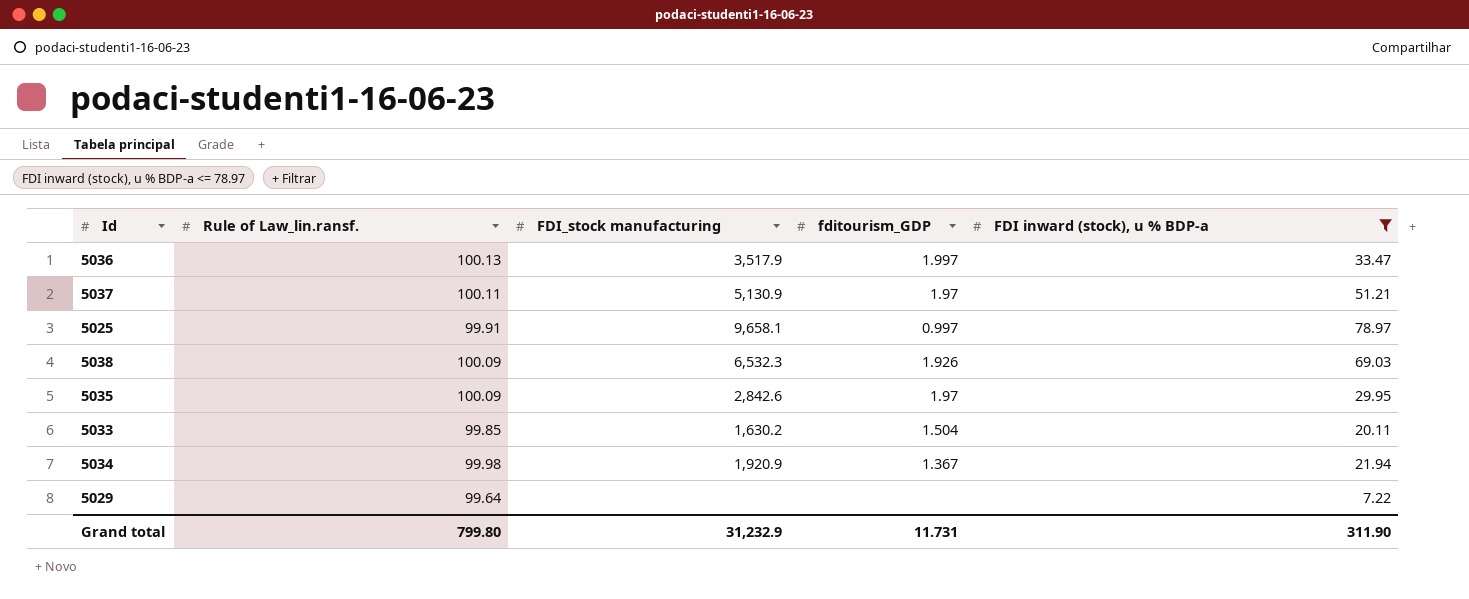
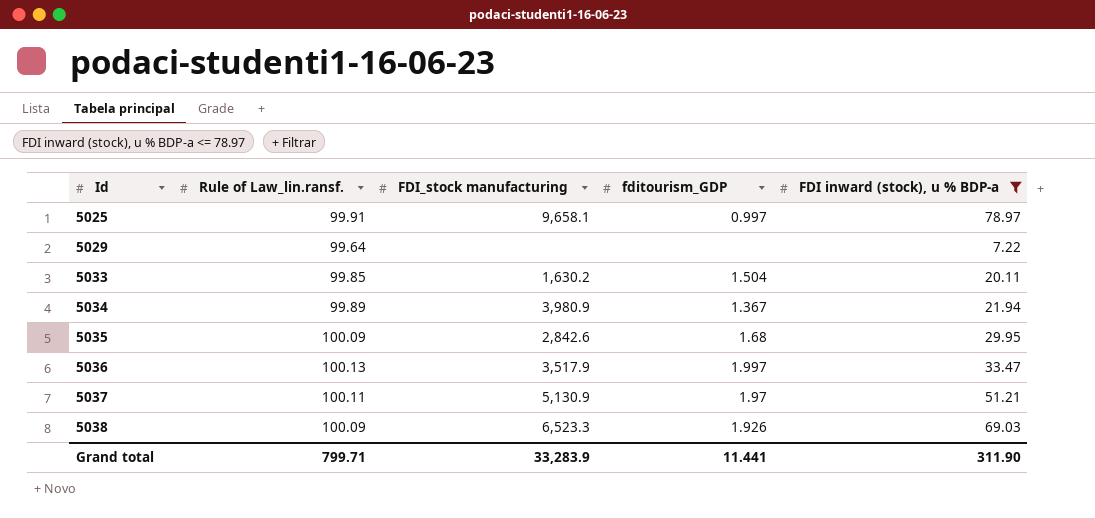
row order: none -> Id ascending
5034 | Rule of Law_lin.ransf.: 99.98 -> 99.89
5034 | FDI_stock manufacturing: 1,920.9 -> 3,980.9
5035 | fditourism_GDP: 1.97 -> 1.68
5038 | FDI_stock manufacturing: 6,532.3 -> 6,523.3
Grand total | Rule of Law_lin.ransf.: 799.80 -> 799.71
Grand total | FDI_stock manufacturing: 31,232.9 -> 33,283.9
Grand total | fditourism_GDP: 11.731 -> 11.441

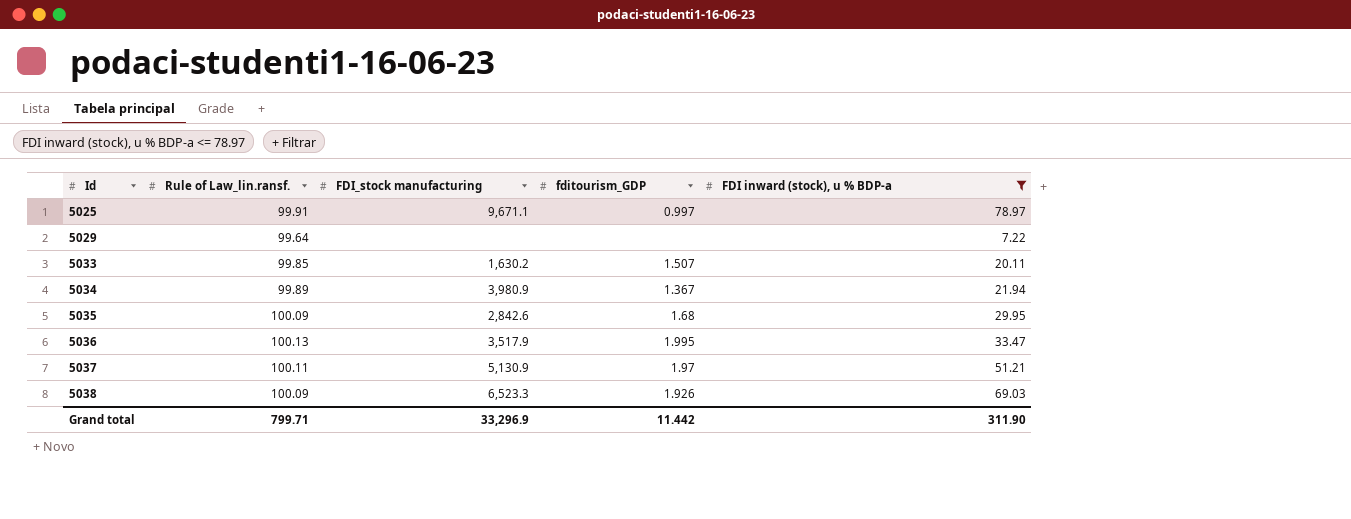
5025 | FDI_stock manufacturing: 9,658.1 -> 9,671.1
5033 | fditourism_GDP: 1.504 -> 1.507
5036 | fditourism_GDP: 1.997 -> 1.995
Grand total | FDI_stock manufacturing: 33,283.9 -> 33,296.9
Grand total | fditourism_GDP: 11.441 -> 11.442

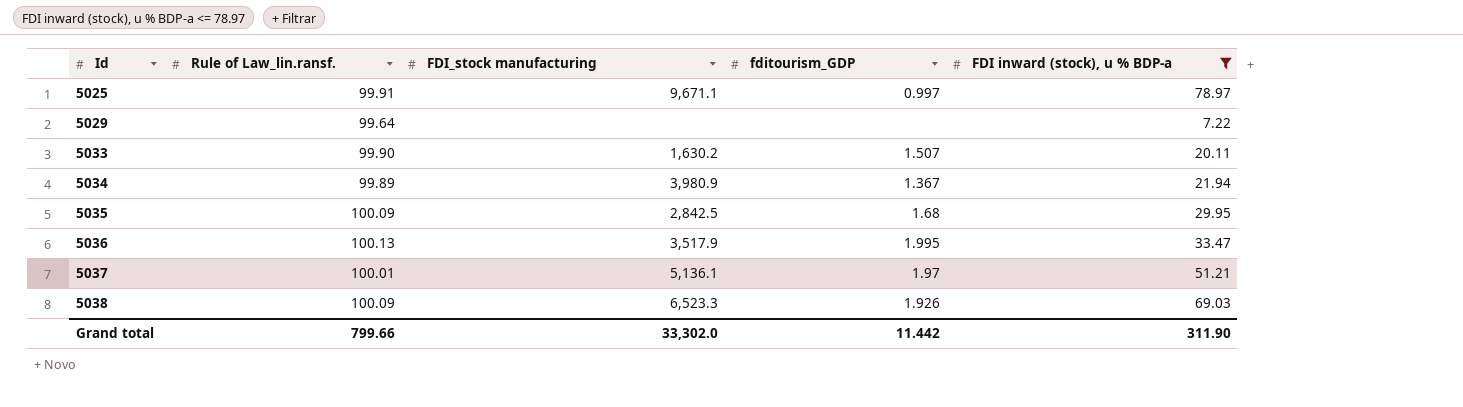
5033 | Rule of Law_lin.ransf.: 99.85 -> 99.90
5035 | FDI_stock manufacturing: 2,842.6 -> 2,842.5
5037 | Rule of Law_lin.ransf.: 100.11 -> 100.01
5037 | FDI_stock manufacturing: 5,130.9 -> 5,136.1
Grand total | Rule of Law_lin.ransf.: 799.71 -> 799.66
Grand total | FDI_stock manufacturing: 33,296.9 -> 33,302.0

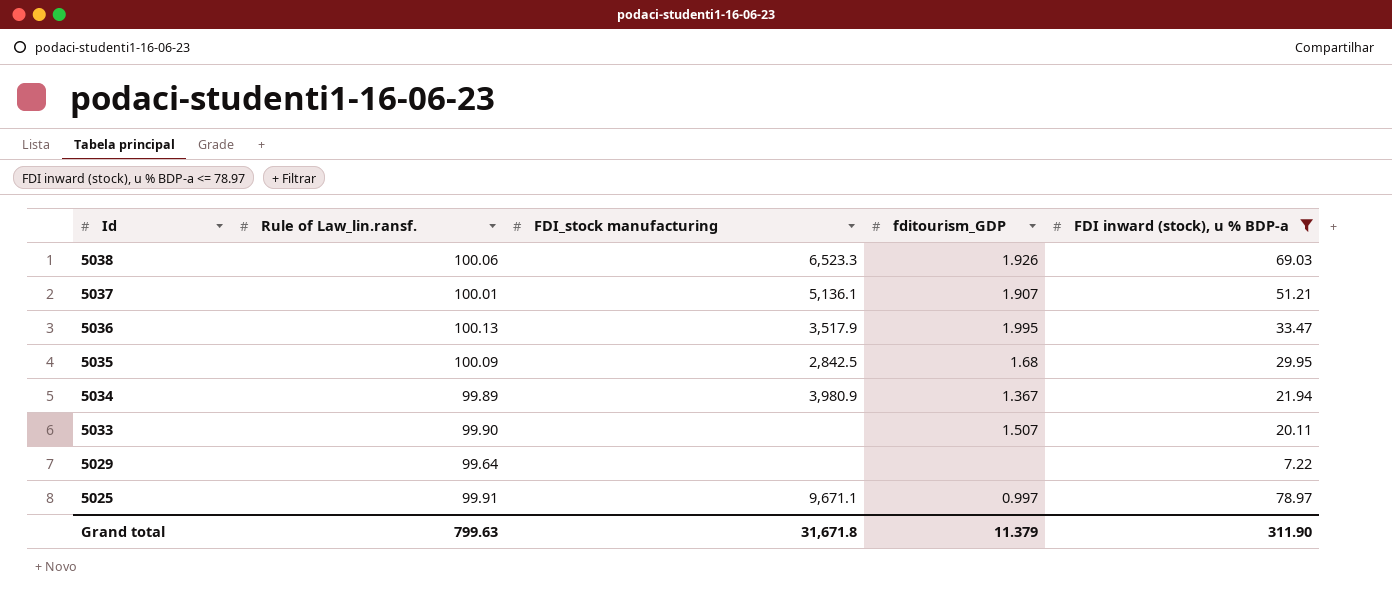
row order: Id ascending -> Id descending
5038 | Rule of Law_lin.ransf.: 100.09 -> 100.06
5037 | fditourism_GDP: 1.97 -> 1.907
5033 | FDI_stock manufacturing: 1,630.2 -> none
Grand total | Rule of Law_lin.ransf.: 799.66 -> 799.63
Grand total | FDI_stock manufacturing: 33,302.0 -> 31,671.8
Grand total | fditourism_GDP: 11.442 -> 11.379

